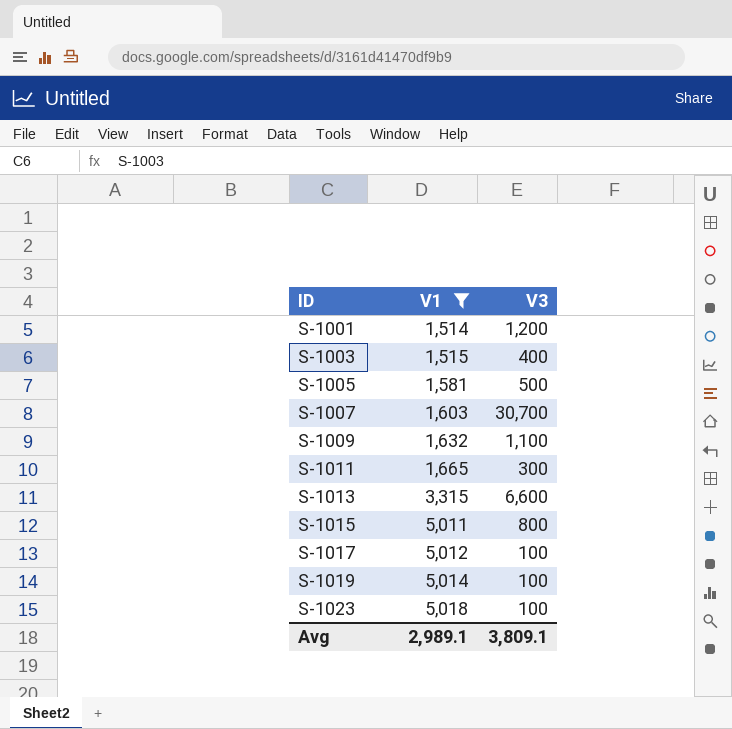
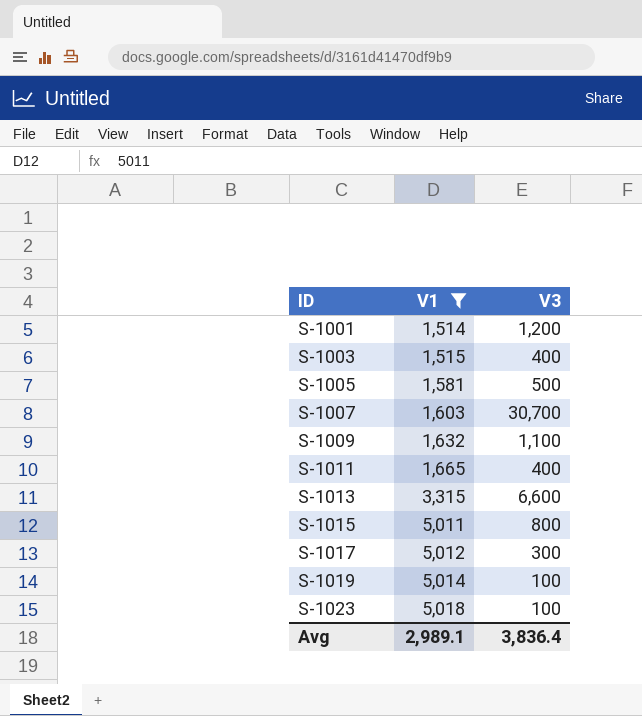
S-1011 | V3: 300 -> 400
S-1017 | V3: 100 -> 300
Avg | V3: 3,809.1 -> 3,836.4

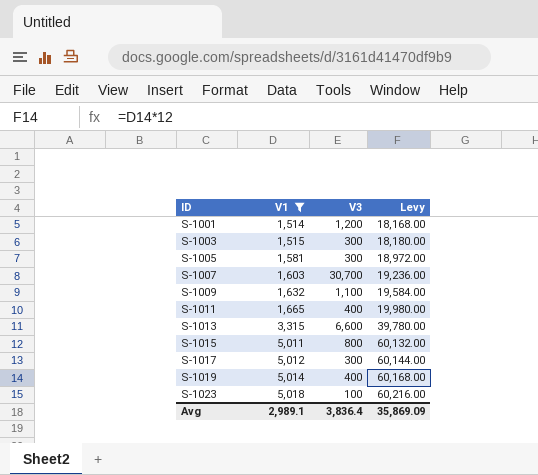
column Levy | formula: none -> [V1] * 12
S-1003 | V3: 400 -> 300
S-1005 | V3: 500 -> 300
S-1019 | V3: 100 -> 400

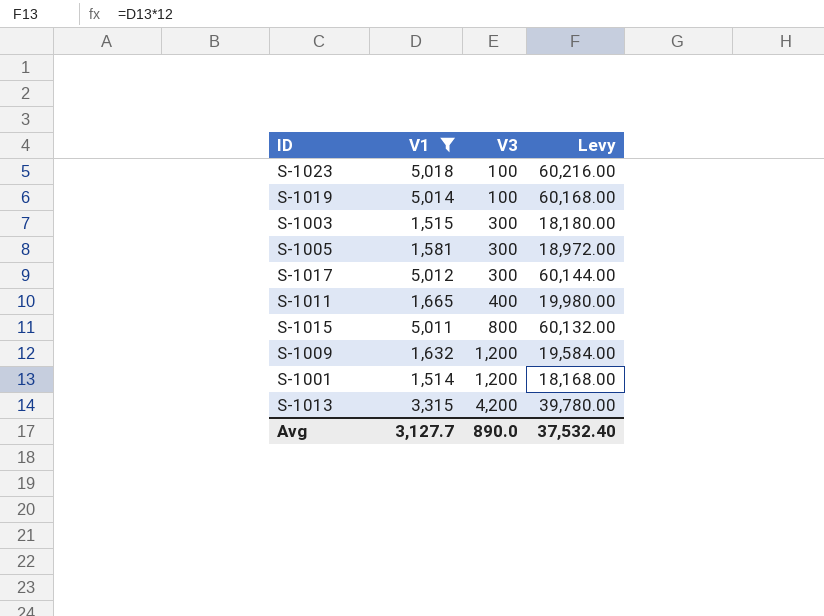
row order: ID ascending -> V3 ascending
row S-1007: 1,603 | 30,700 | 19,236.00 -> none
S-1019 | V3: 400 -> 100
S-1009 | V3: 1,100 -> 1,200
S-1013 | V3: 6,600 -> 4,200
Avg | V1: 2,989.1 -> 3,127.7
Avg | V3: 3,836.4 -> 890.0
Avg | Levy: 35,869.09 -> 37,532.40

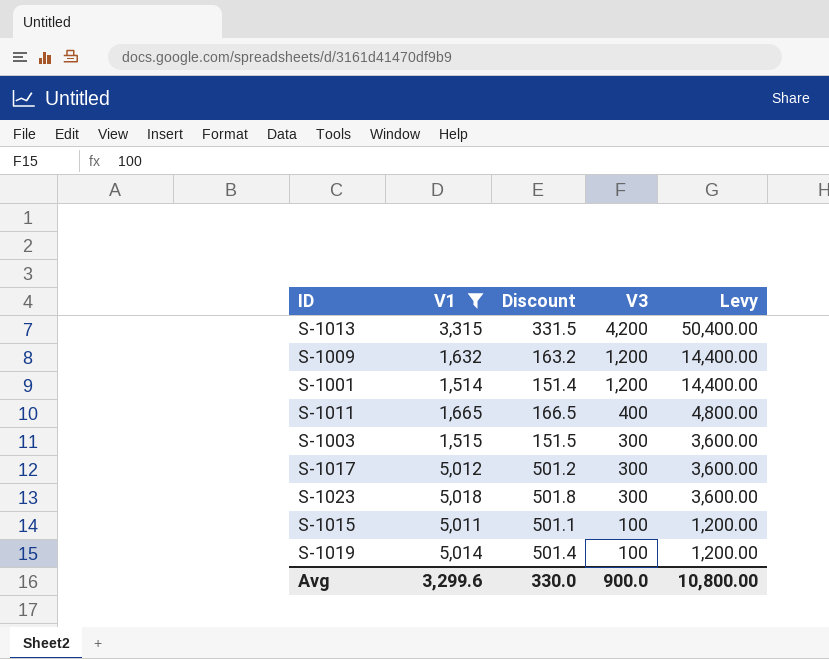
row order: V3 ascending -> V3 descending
column Discount | formula: none -> [V1] * 0.1
column Levy | formula: [V1] * 12 -> [V3] * 12
row S-1005: 1,581 | 300 | 18,972.00 -> none
S-1023 | V3: 100 -> 300
S-1015 | V3: 800 -> 100
Avg | V1: 3,127.7 -> 3,299.6
Avg | V3: 890.0 -> 900.0
Avg | Levy: 37,532.40 -> 10,800.00

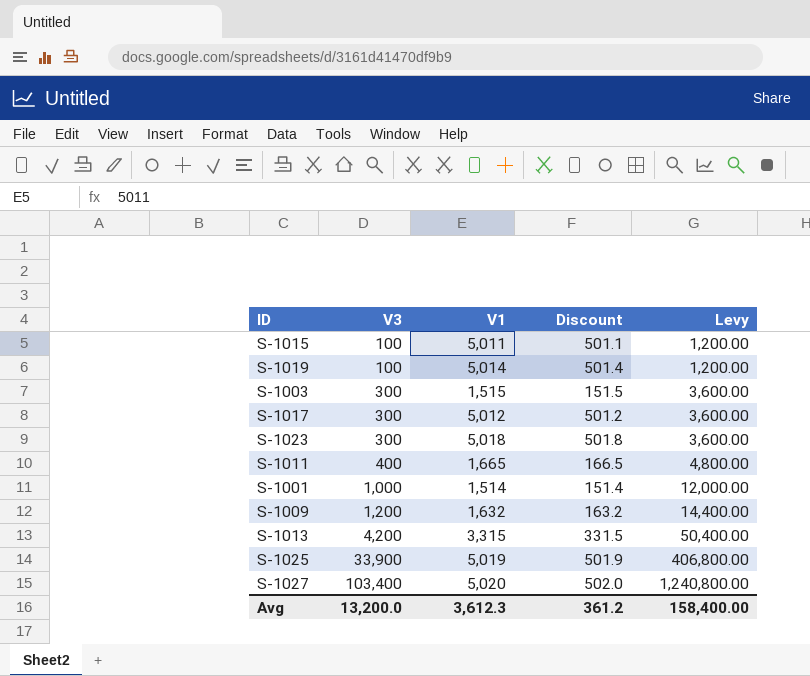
filter: V1 <= 5,018 -> none
row order: V3 descending -> V3 ascending
column V3 | position: 4 -> 2
S-1001 | V3: 1,200 -> 1,000
S-1001 | Levy: 14,400.00 -> 12,000.00
Avg | V3: 900.0 -> 13,200.0
Avg | V1: 3,299.6 -> 3,612.3
Avg | Discount: 330.0 -> 361.2
Avg | Levy: 10,800.00 -> 158,400.00

